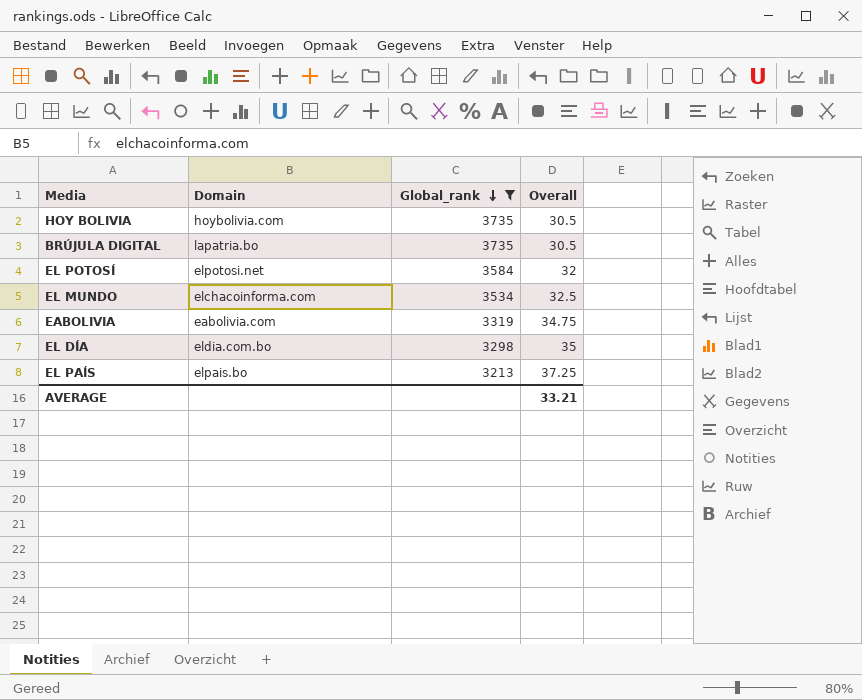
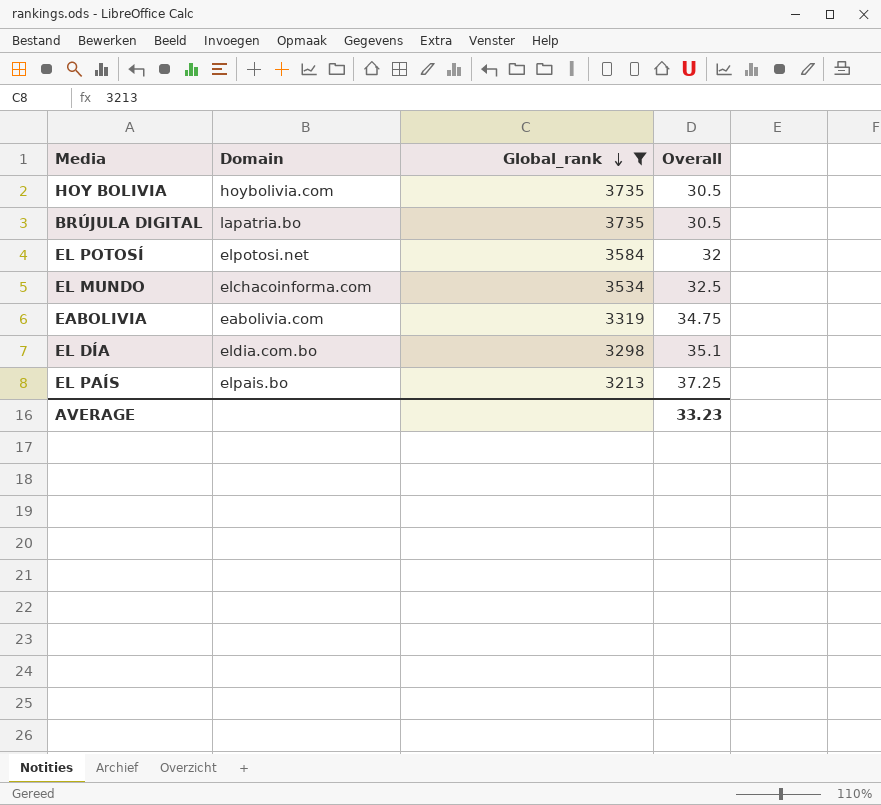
EL DÍA | Overall: 35 -> 35.1
AVERAGE | Overall: 33.21 -> 33.23

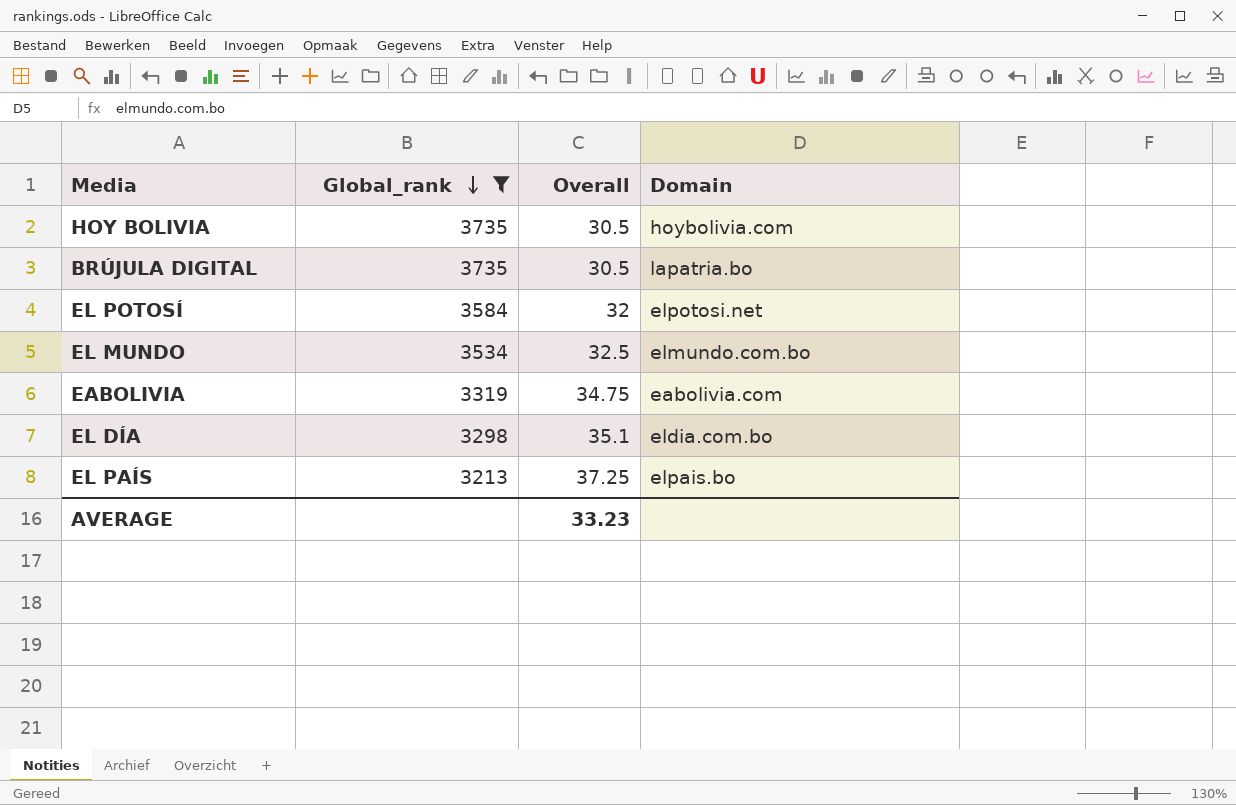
column Domain | position: 2 -> 4
EL MUNDO | Domain: elchacoinforma.com -> elmundo.com.bo

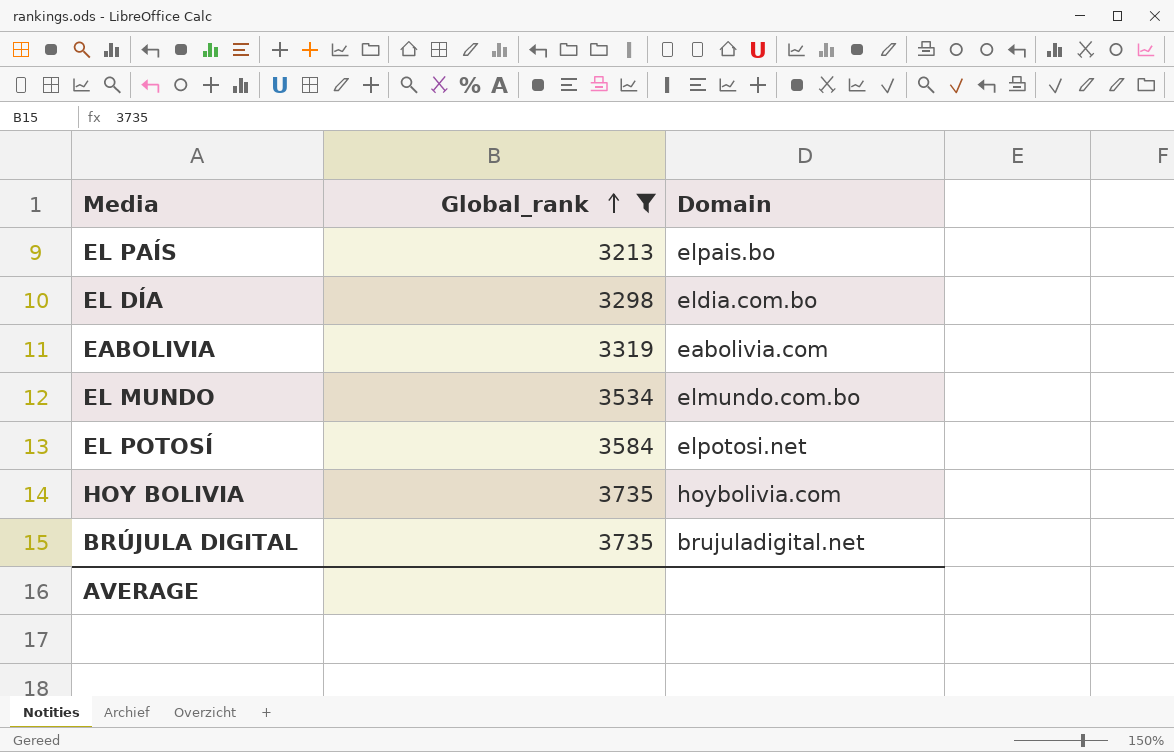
row order: Global_rank descending -> Global_rank ascending
column Overall | position: 3 -> none
BRÚJULA DIGITAL | Domain: lapatria.bo -> brujuladigital.net

